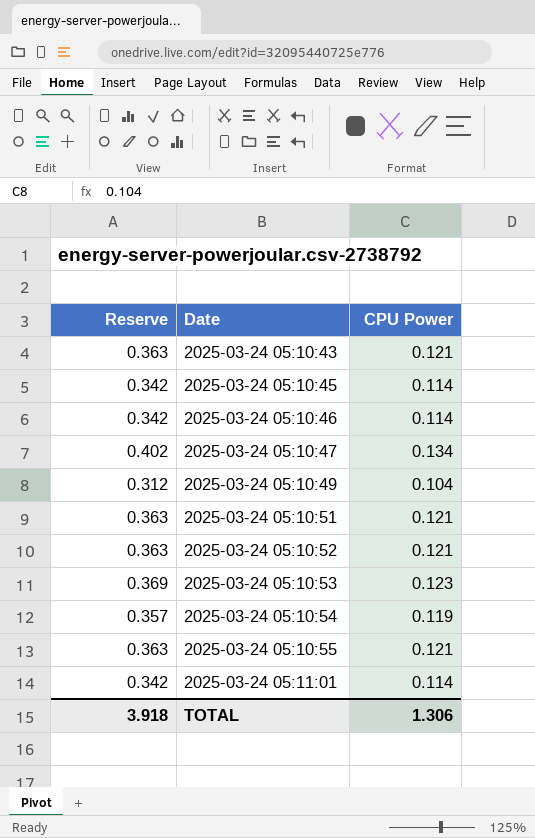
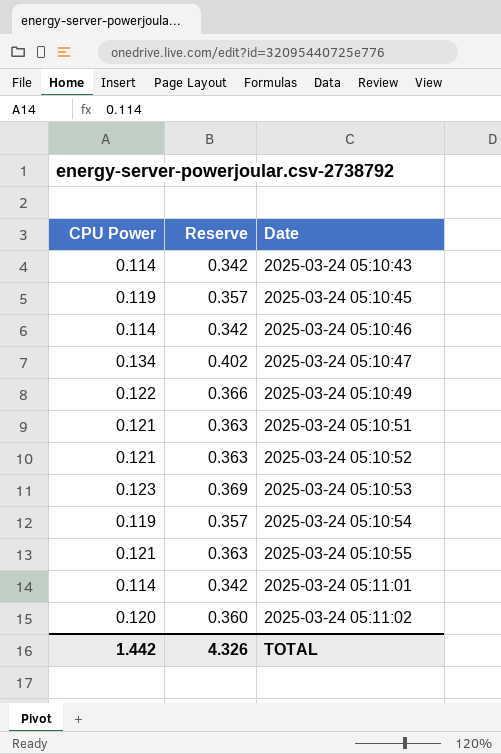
column CPU Power | position: 3 -> 1
2025-03-24 05:10:43 | CPU Power: 0.121 -> 0.114
2025-03-24 05:10:43 | Reserve: 0.363 -> 0.342
2025-03-24 05:10:45 | CPU Power: 0.114 -> 0.119
2025-03-24 05:10:45 | Reserve: 0.342 -> 0.357
2025-03-24 05:10:49 | CPU Power: 0.104 -> 0.122
2025-03-24 05:10:49 | Reserve: 0.312 -> 0.366
row 2025-03-24 05:11:02: none -> 0.120 | 0.360
TOTAL | CPU Power: 1.306 -> 1.442
TOTAL | Reserve: 3.918 -> 4.326

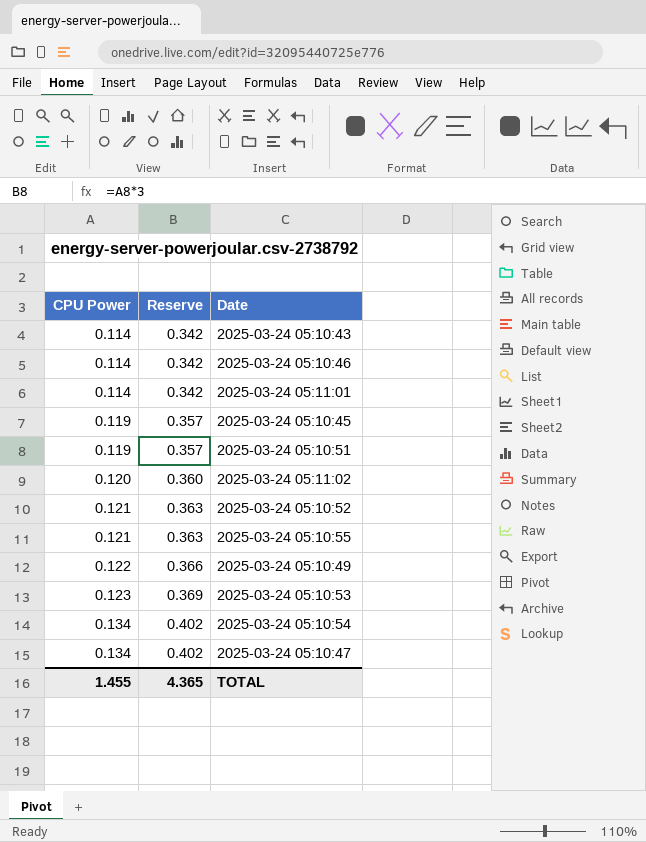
row order: Date ascending -> CPU Power ascending
2025-03-24 05:10:51 | CPU Power: 0.121 -> 0.119
2025-03-24 05:10:51 | Reserve: 0.363 -> 0.357
2025-03-24 05:10:54 | CPU Power: 0.119 -> 0.134
2025-03-24 05:10:54 | Reserve: 0.357 -> 0.402
TOTAL | CPU Power: 1.442 -> 1.455
TOTAL | Reserve: 4.326 -> 4.365

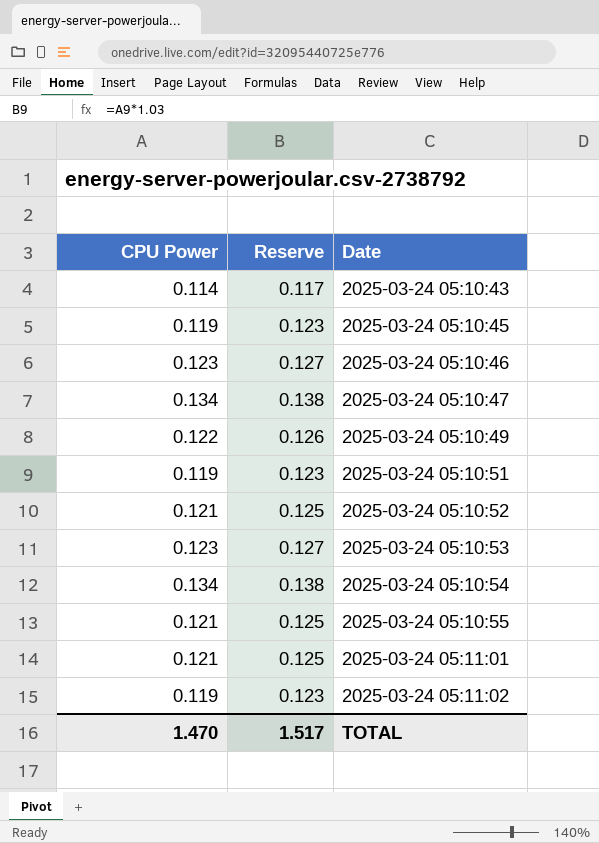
row order: CPU Power ascending -> Date ascending
column Reserve | formula: [CPU Power] * 3 -> [CPU Power] * 1.03
2025-03-24 05:10:46 | CPU Power: 0.114 -> 0.123
2025-03-24 05:11:01 | CPU Power: 0.114 -> 0.121
2025-03-24 05:11:02 | CPU Power: 0.120 -> 0.119
TOTAL | CPU Power: 1.455 -> 1.470
TOTAL | Reserve: 4.365 -> 1.517

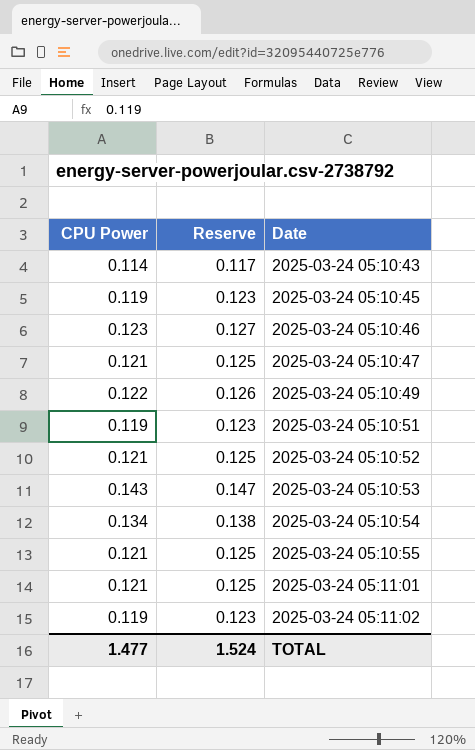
2025-03-24 05:10:47 | CPU Power: 0.134 -> 0.121
2025-03-24 05:10:47 | Reserve: 0.138 -> 0.125
2025-03-24 05:10:53 | CPU Power: 0.123 -> 0.143
2025-03-24 05:10:53 | Reserve: 0.127 -> 0.147
TOTAL | CPU Power: 1.470 -> 1.477
TOTAL | Reserve: 1.517 -> 1.524

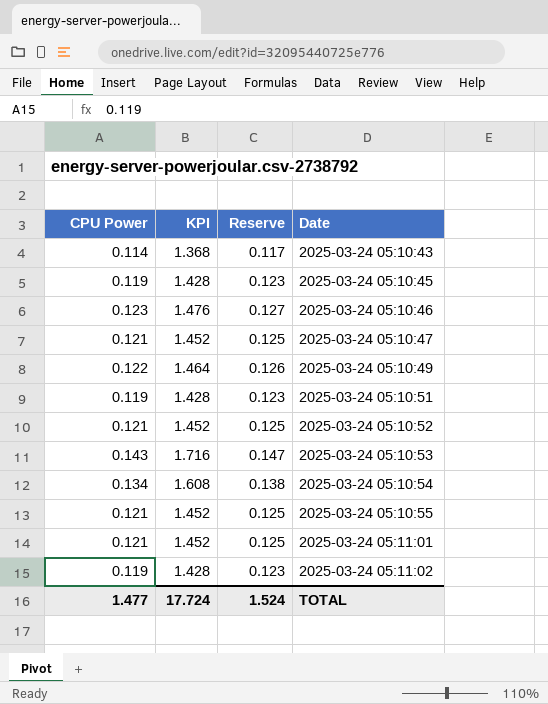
column KPI | formula: none -> [CPU Power] * 12

